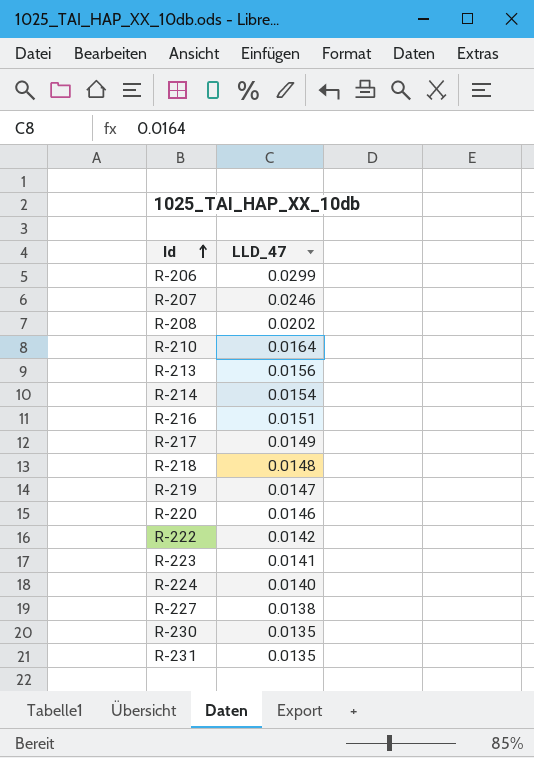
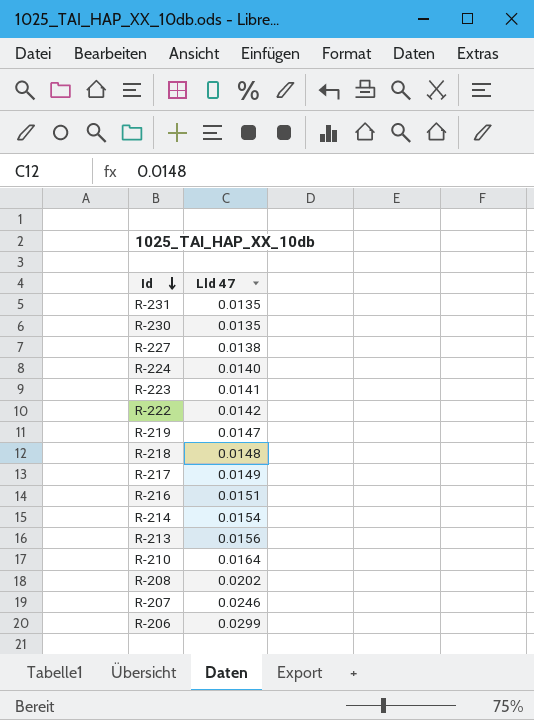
row order: Id ascending -> Id descending
column name: LLD_47 -> Lld 47
row R-220: 0.0146 -> none

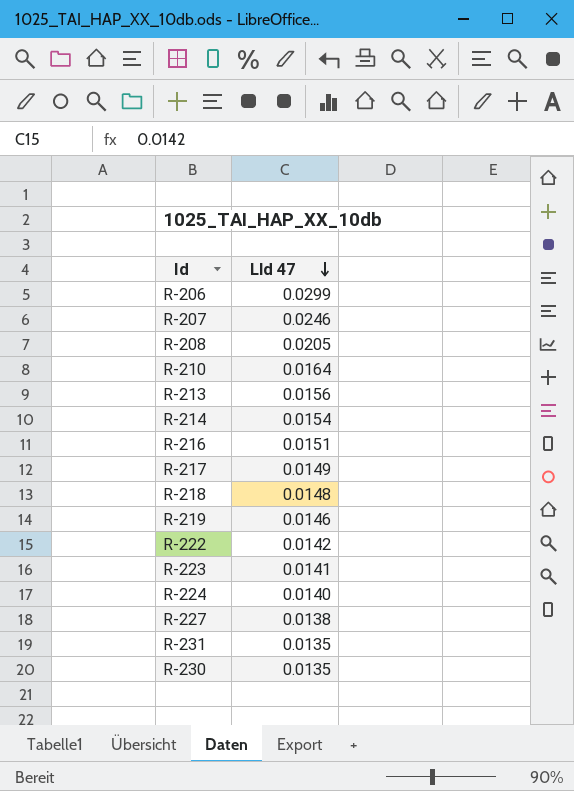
row order: Id descending -> Lld 47 descending
R-208 | Lld 47: 0.0202 -> 0.0205
R-219 | Lld 47: 0.0147 -> 0.0146

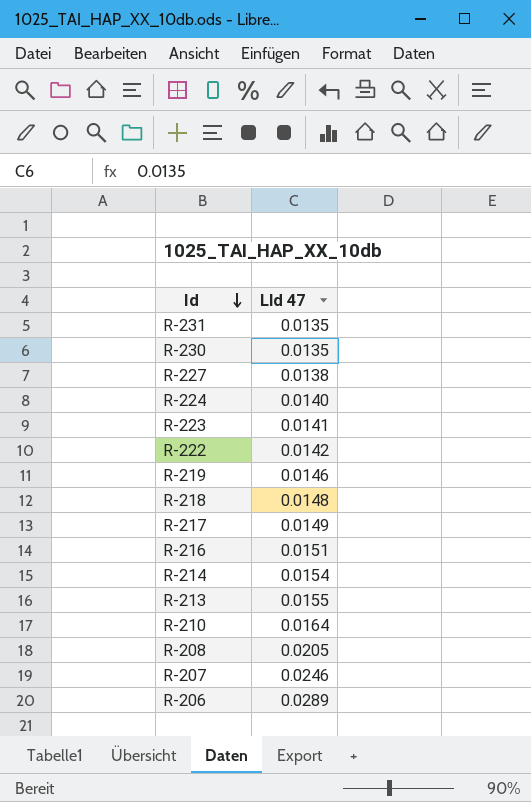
row order: Lld 47 descending -> Id descending
R-213 | Lld 47: 0.0156 -> 0.0155
R-206 | Lld 47: 0.0299 -> 0.0289

